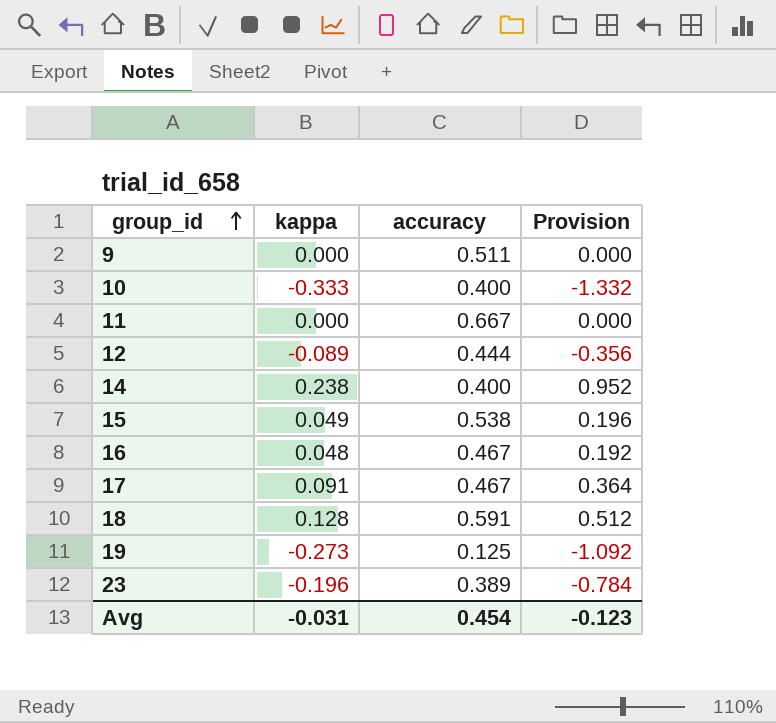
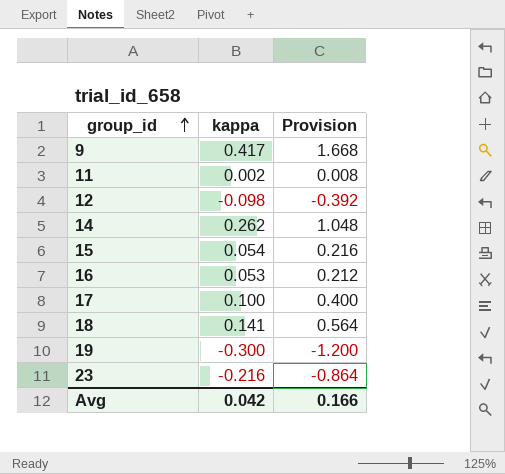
column accuracy | position: 3 -> none
row 10: -0.333 | 0.400 | -1.332 -> none
9 | kappa: 0.000 -> 0.417
9 | Provision: 0.000 -> 1.668
11 | kappa: 0.000 -> 0.002
11 | Provision: 0.000 -> 0.008
12 | kappa: -0.089 -> -0.098
12 | Provision: -0.356 -> -0.392
14 | kappa: 0.238 -> 0.262
14 | Provision: 0.952 -> 1.048
15 | kappa: 0.049 -> 0.054
15 | Provision: 0.196 -> 0.216
16 | kappa: 0.048 -> 0.053
16 | Provision: 0.192 -> 0.212
17 | kappa: 0.091 -> 0.100
17 | Provision: 0.364 -> 0.400
18 | kappa: 0.128 -> 0.141
18 | Provision: 0.512 -> 0.564
19 | kappa: -0.273 -> -0.300
19 | Provision: -1.092 -> -1.200
23 | kappa: -0.196 -> -0.216
23 | Provision: -0.784 -> -0.864
Avg | kappa: -0.031 -> 0.042
Avg | Provision: -0.123 -> 0.166

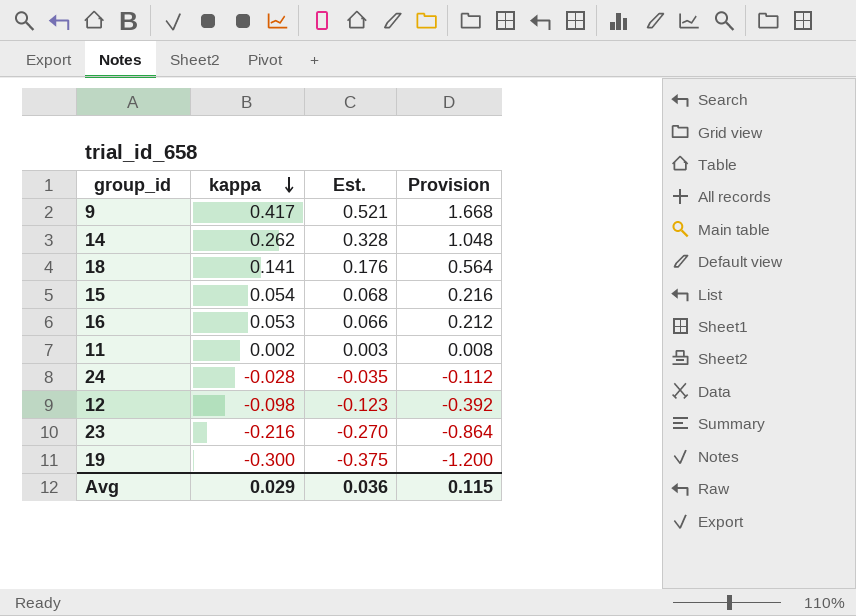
row order: group_id ascending -> kappa descending
column Est. | formula: none -> [kappa] * 1.25
row 17: 0.100 | 0.400 -> none
row 24: none -> -0.028 | -0.035 | -0.112
Avg | kappa: 0.042 -> 0.029
Avg | Provision: 0.166 -> 0.115

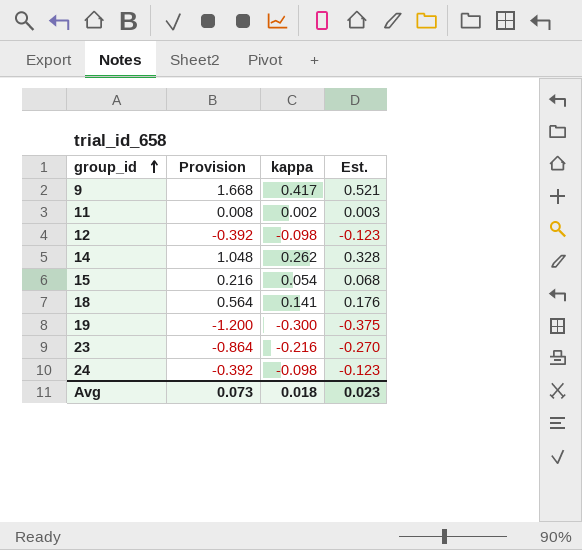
row order: kappa descending -> group_id ascending
column Provision | position: 4 -> 2
row 16: 0.053 | 0.066 | 0.212 -> none
24 | Provision: -0.112 -> -0.392
24 | kappa: -0.028 -> -0.098
24 | Est.: -0.035 -> -0.123
Avg | Provision: 0.115 -> 0.073
Avg | kappa: 0.029 -> 0.018
Avg | Est.: 0.036 -> 0.023

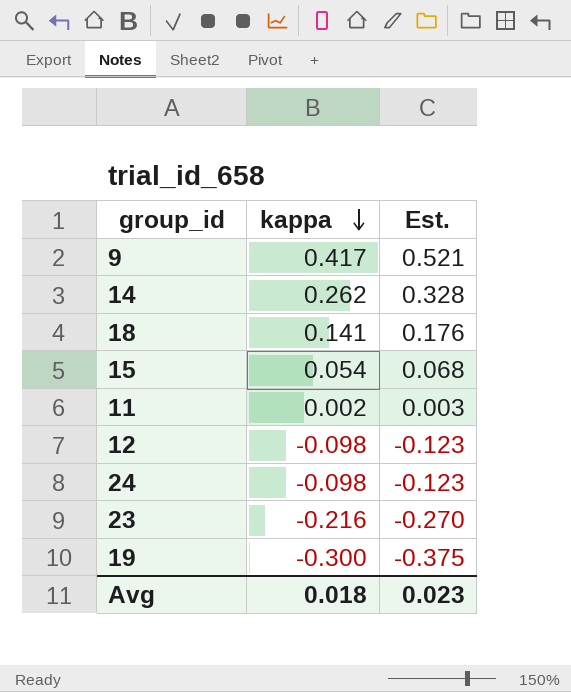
row order: group_id ascending -> kappa descending
column Provision | formula: [kappa] * 4 -> none

